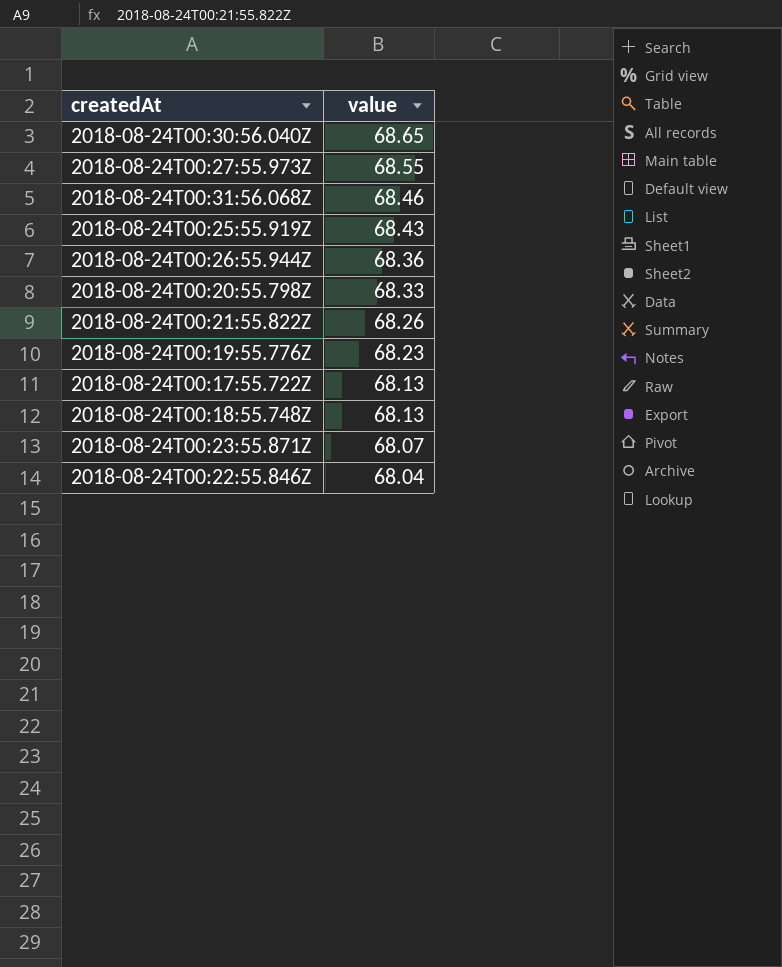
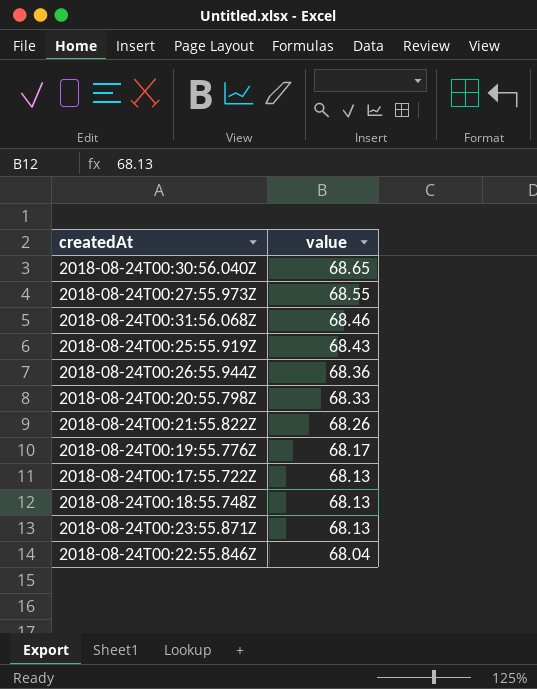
2018-08-24T00:19:55.776Z | value: 68.23 -> 68.17
2018-08-24T00:23:55.871Z | value: 68.07 -> 68.13

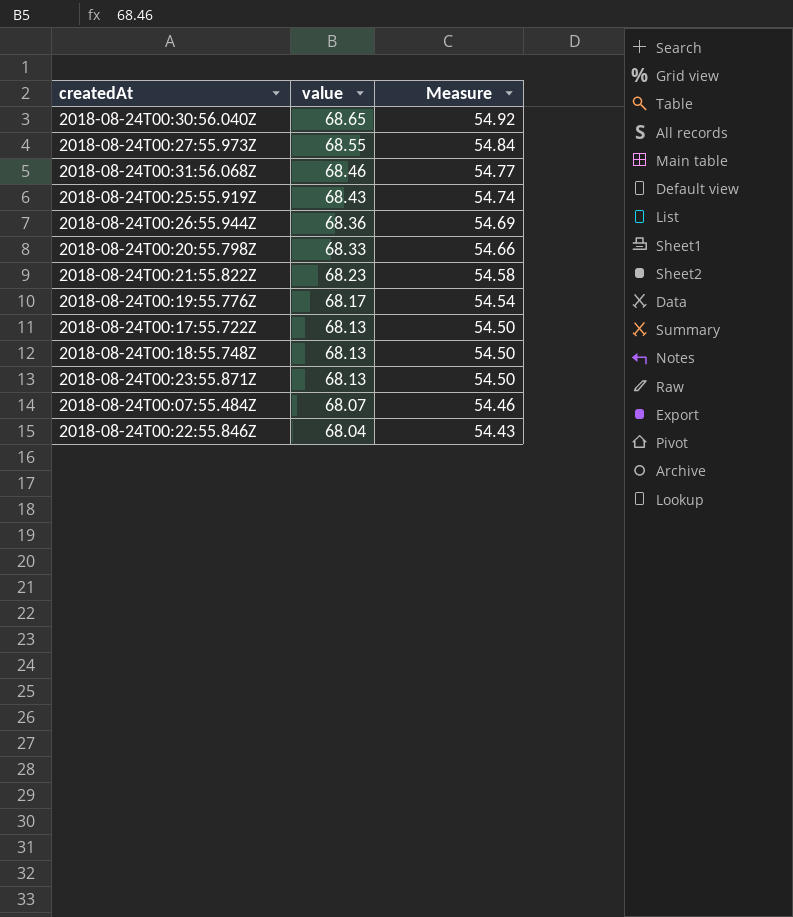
column Measure | formula: none -> [value] * 0.8
2018-08-24T00:21:55.822Z | value: 68.26 -> 68.23
row 2018-08-24T00:07:55.484Z: none -> 68.07 | 54.46

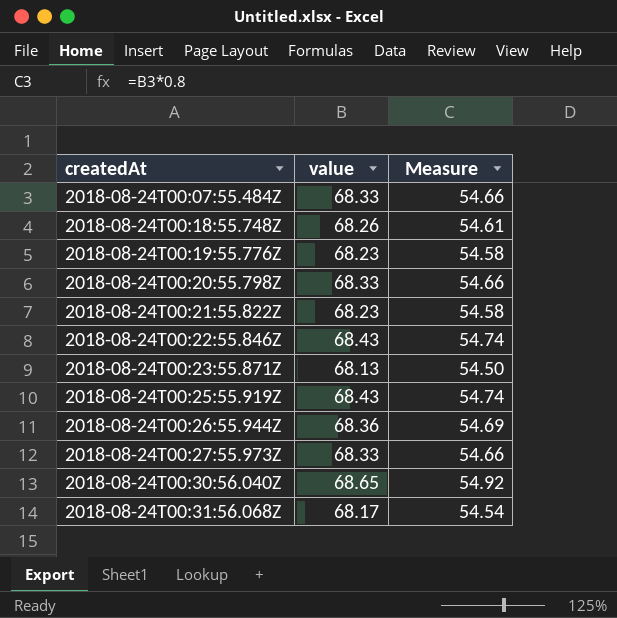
row order: value descending -> createdAt ascending
row 2018-08-24T00:17:55.722Z: 68.13 | 54.50 -> none
2018-08-24T00:07:55.484Z | value: 68.07 -> 68.33
2018-08-24T00:07:55.484Z | Measure: 54.46 -> 54.66
2018-08-24T00:18:55.748Z | value: 68.13 -> 68.26
2018-08-24T00:18:55.748Z | Measure: 54.50 -> 54.61
2018-08-24T00:19:55.776Z | value: 68.17 -> 68.23
2018-08-24T00:19:55.776Z | Measure: 54.54 -> 54.58
2018-08-24T00:22:55.846Z | value: 68.04 -> 68.43
2018-08-24T00:22:55.846Z | Measure: 54.43 -> 54.74
2018-08-24T00:27:55.973Z | value: 68.55 -> 68.33
2018-08-24T00:27:55.973Z | Measure: 54.84 -> 54.66
2018-08-24T00:31:56.068Z | value: 68.46 -> 68.17
2018-08-24T00:31:56.068Z | Measure: 54.77 -> 54.54

